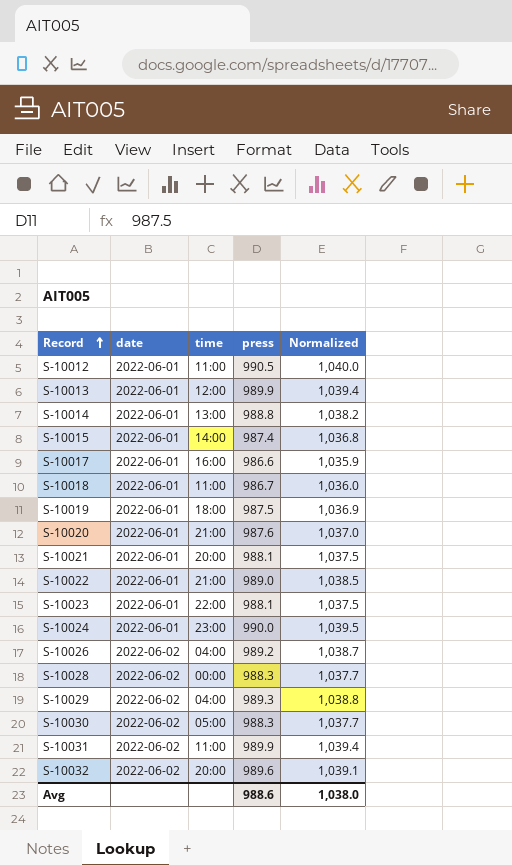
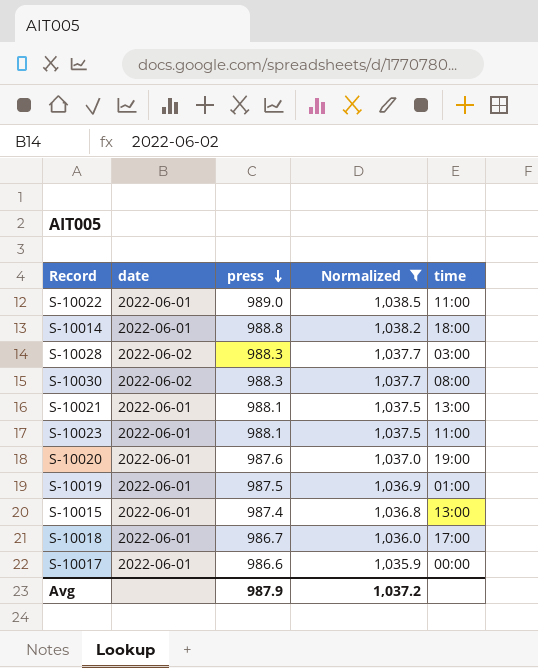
filter: none -> Normalized <= 1,038.5
row order: Record ascending -> press descending
column time | position: 3 -> 5
S-10022 | time: 21:00 -> 11:00
S-10014 | time: 13:00 -> 18:00
S-10028 | time: 00:00 -> 03:00
S-10030 | time: 05:00 -> 08:00
S-10021 | time: 20:00 -> 13:00
S-10023 | time: 22:00 -> 11:00
S-10020 | time: 21:00 -> 19:00
S-10019 | time: 18:00 -> 01:00
S-10015 | time: 14:00 -> 13:00
S-10018 | time: 11:00 -> 17:00
S-10017 | time: 16:00 -> 00:00
Avg | press: 988.6 -> 987.9
Avg | Normalized: 1,038.0 -> 1,037.2

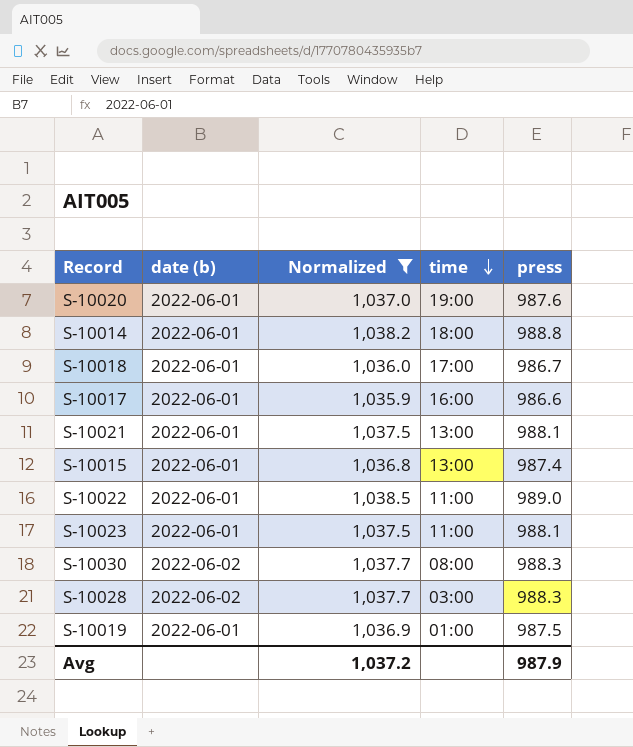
row order: press descending -> time descending
column name: date -> date (b)
column press | position: 3 -> 5
S-10017 | time: 00:00 -> 16:00

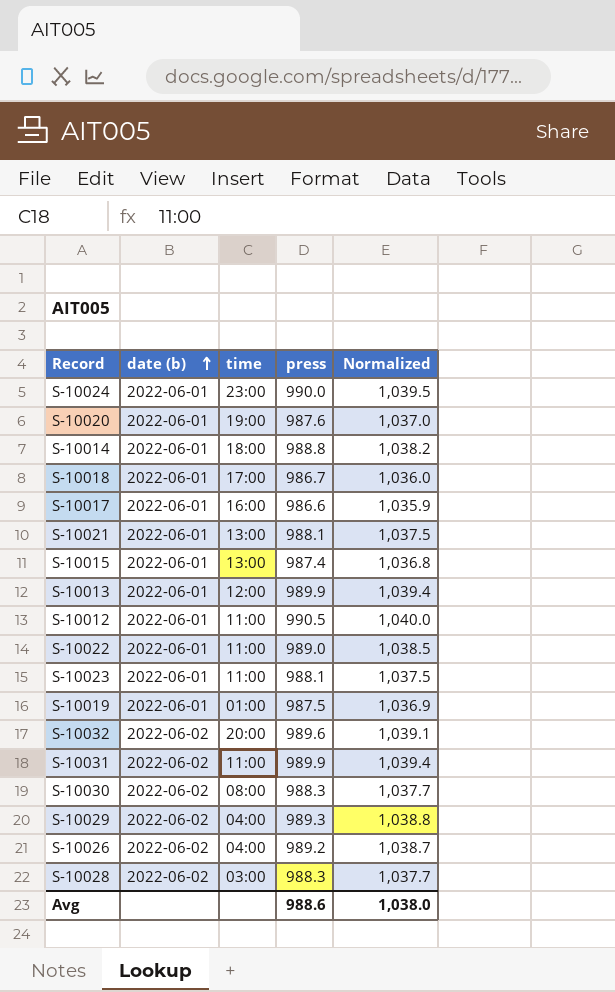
filter: Normalized <= 1,038.5 -> none
row order: time descending -> date (b) ascending
column Normalized | position: 3 -> 5
Avg | press: 987.9 -> 988.6
Avg | Normalized: 1,037.2 -> 1,038.0

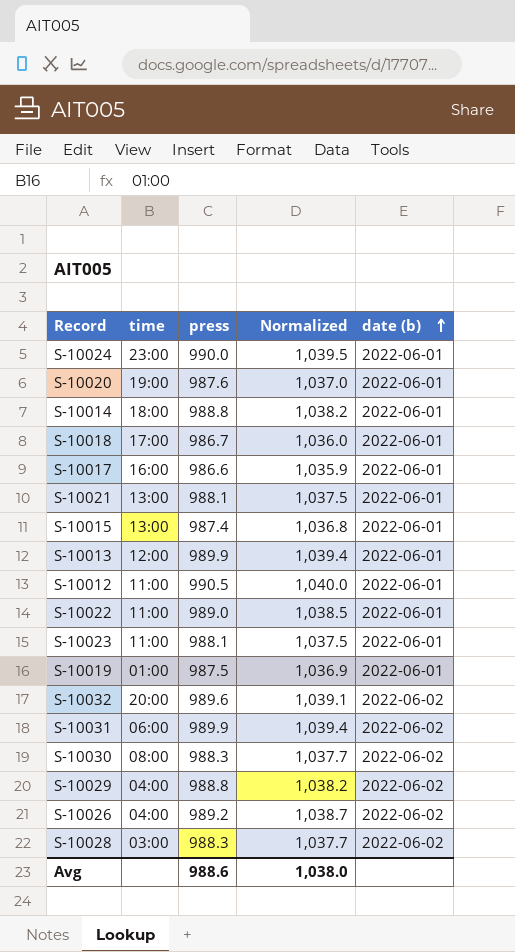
column date (b) | position: 2 -> 5
S-10031 | time: 11:00 -> 06:00
S-10029 | press: 989.3 -> 988.8
S-10029 | Normalized: 1,038.8 -> 1,038.2

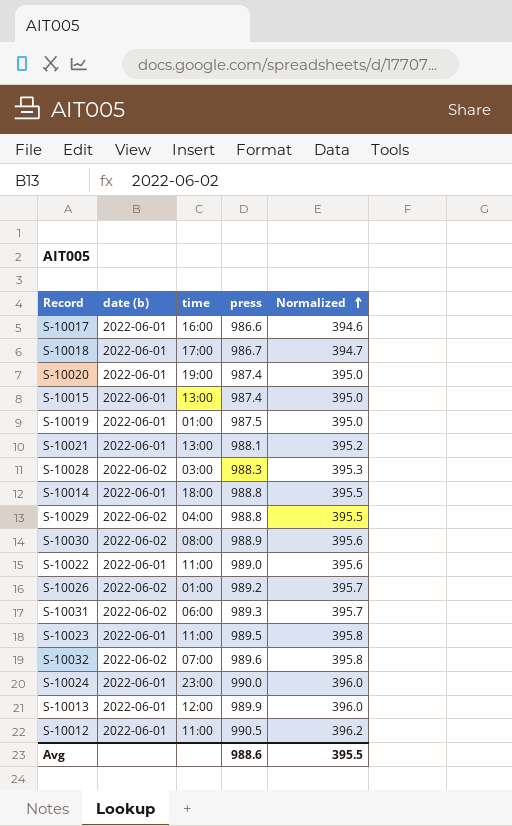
row order: date (b) ascending -> Normalized ascending
column date (b) | position: 5 -> 2
column Normalized | formula: [press] * 1.05 -> [press] * 0.4
S-10020 | press: 987.6 -> 987.4
S-10030 | press: 988.3 -> 988.9
S-10026 | time: 04:00 -> 01:00
S-10031 | press: 989.9 -> 989.3
S-10023 | press: 988.1 -> 989.5
S-10032 | time: 20:00 -> 07:00
Avg | Normalized: 1,038.0 -> 395.5

